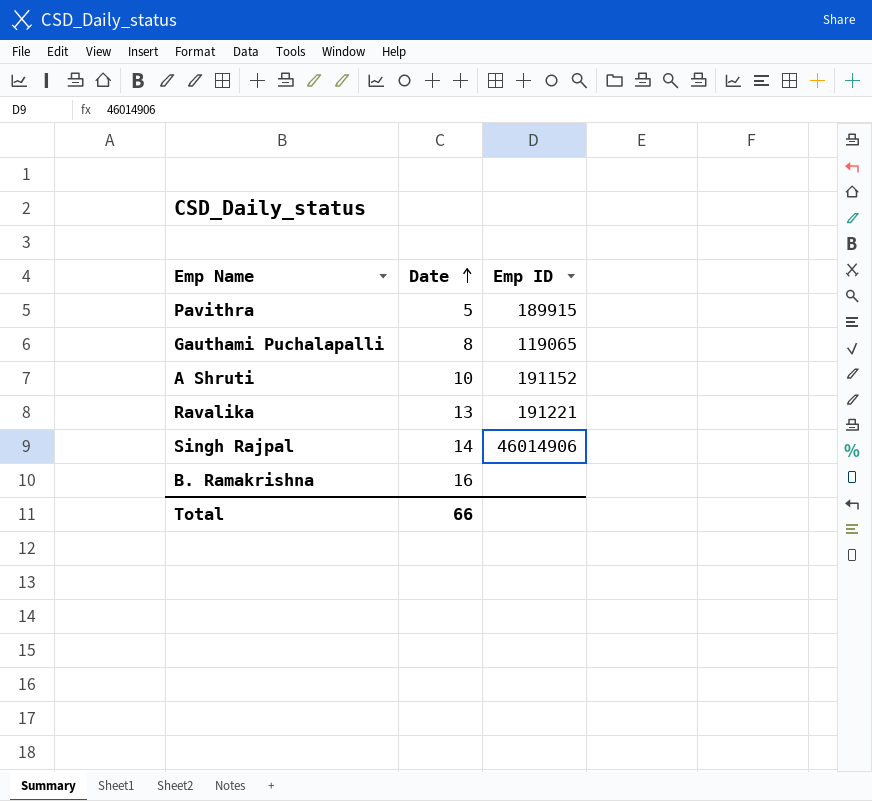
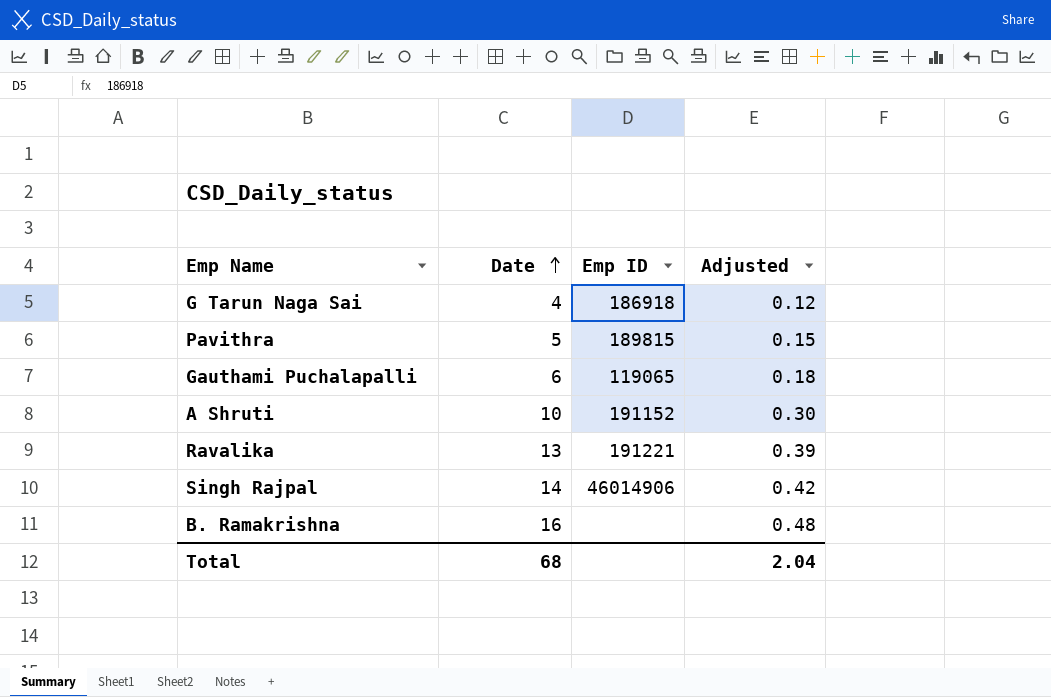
column Adjusted | formula: none -> [Date] * 0.03
row G Tarun Naga Sai: none -> 4 | 186918 | 0.12
Pavithra | Emp ID: 189915 -> 189815
Gauthami Puchalapalli | Date: 8 -> 6
Total | Date: 66 -> 68

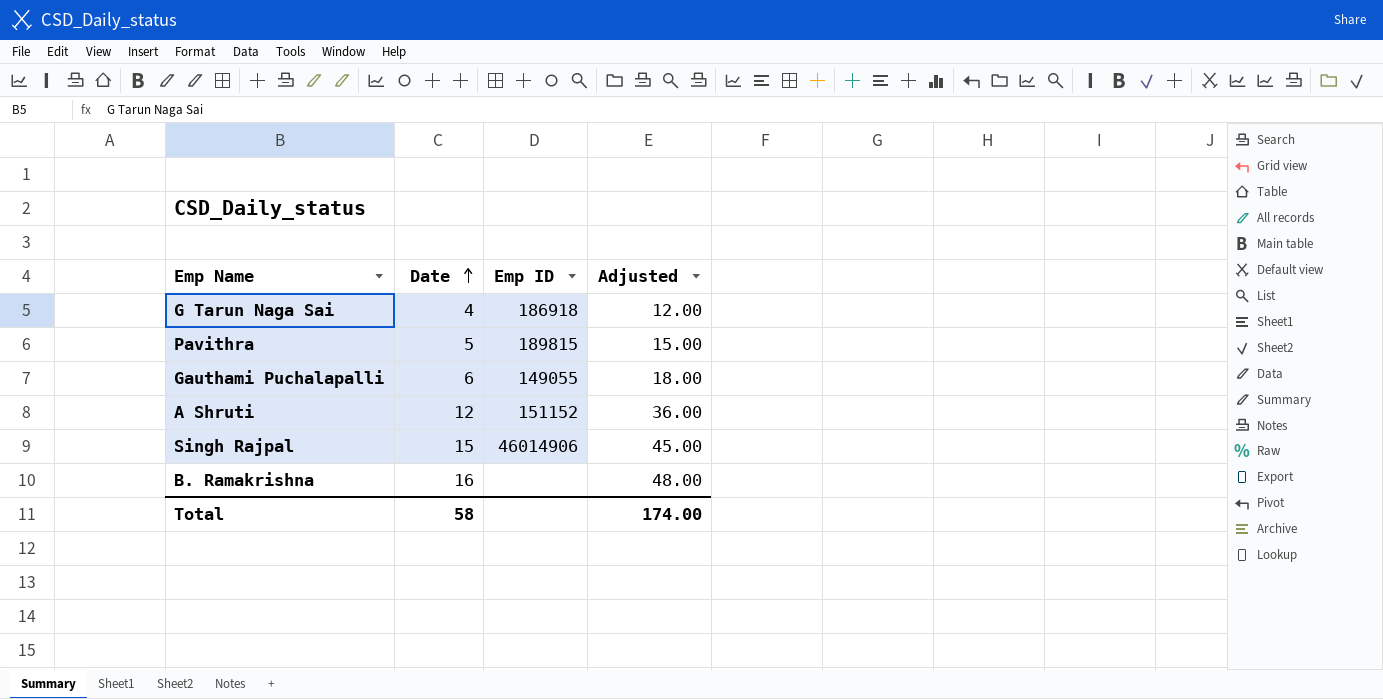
column Adjusted | formula: [Date] * 0.03 -> [Date] * 3
row Ravalika: 13 | 191221 | 0.39 -> none
Gauthami Puchalapalli | Emp ID: 119065 -> 149055
A Shruti | Date: 10 -> 12
A Shruti | Emp ID: 191152 -> 151152
Singh Rajpal | Date: 14 -> 15
Total | Date: 68 -> 58
Total | Adjusted: 2.04 -> 174.00

